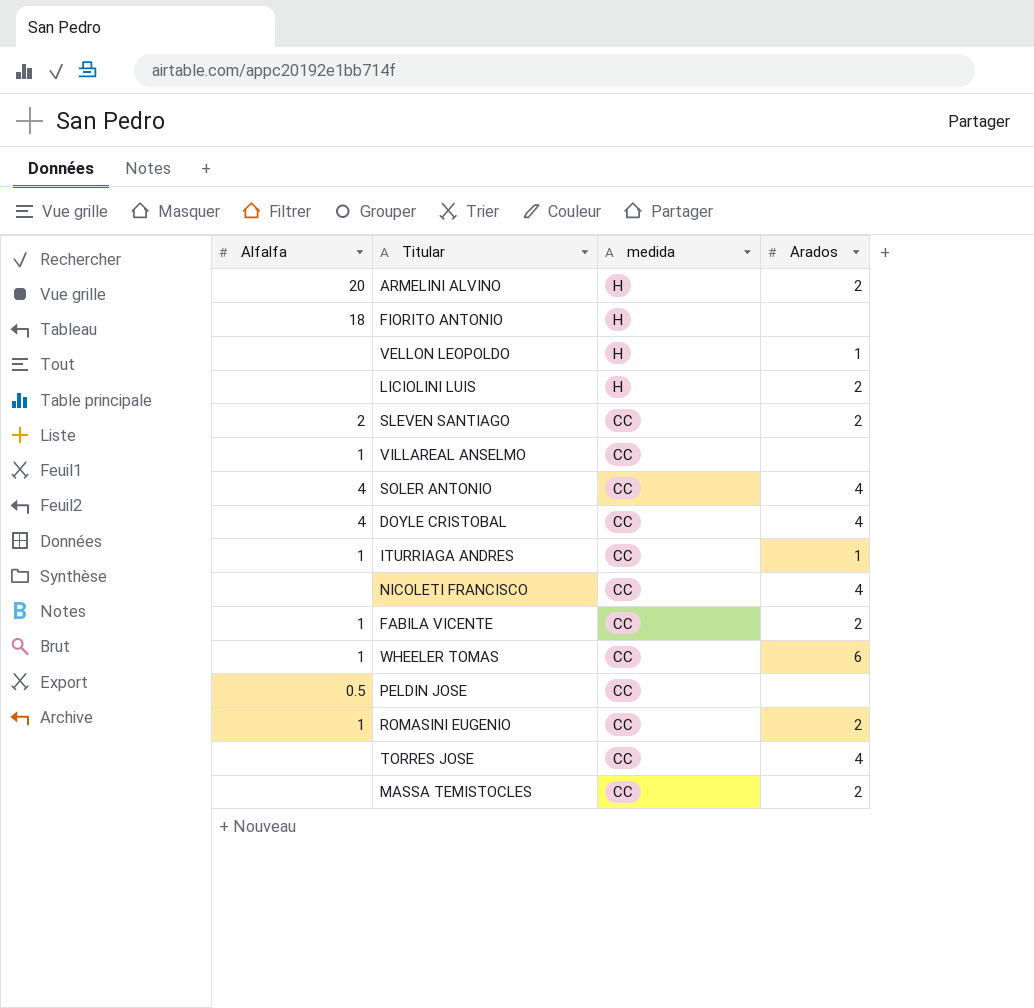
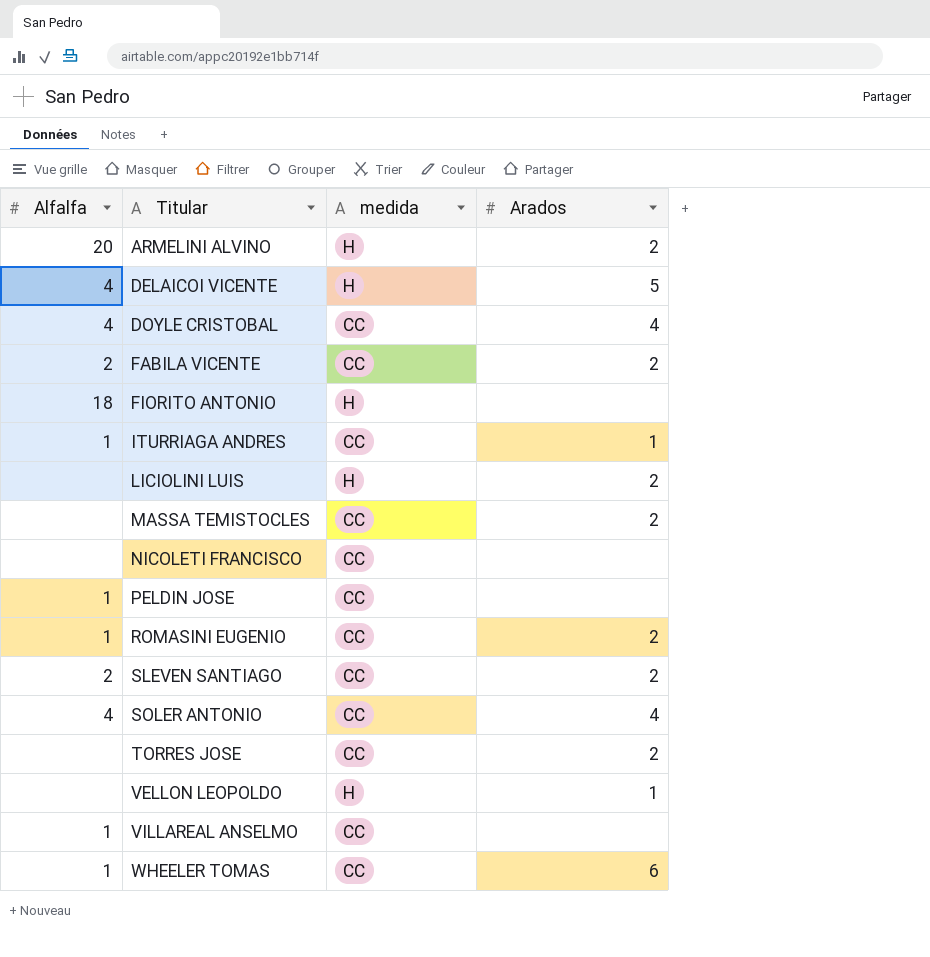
row order: medida descending -> Titular ascending
row DELAICOI VICENTE: none -> 4 | H | 5
FABILA VICENTE | Alfalfa: 1 -> 2
NICOLETI FRANCISCO | Arados: 4 -> none
PELDIN JOSE | Alfalfa: 0.5 -> 1
TORRES JOSE | Arados: 4 -> 2

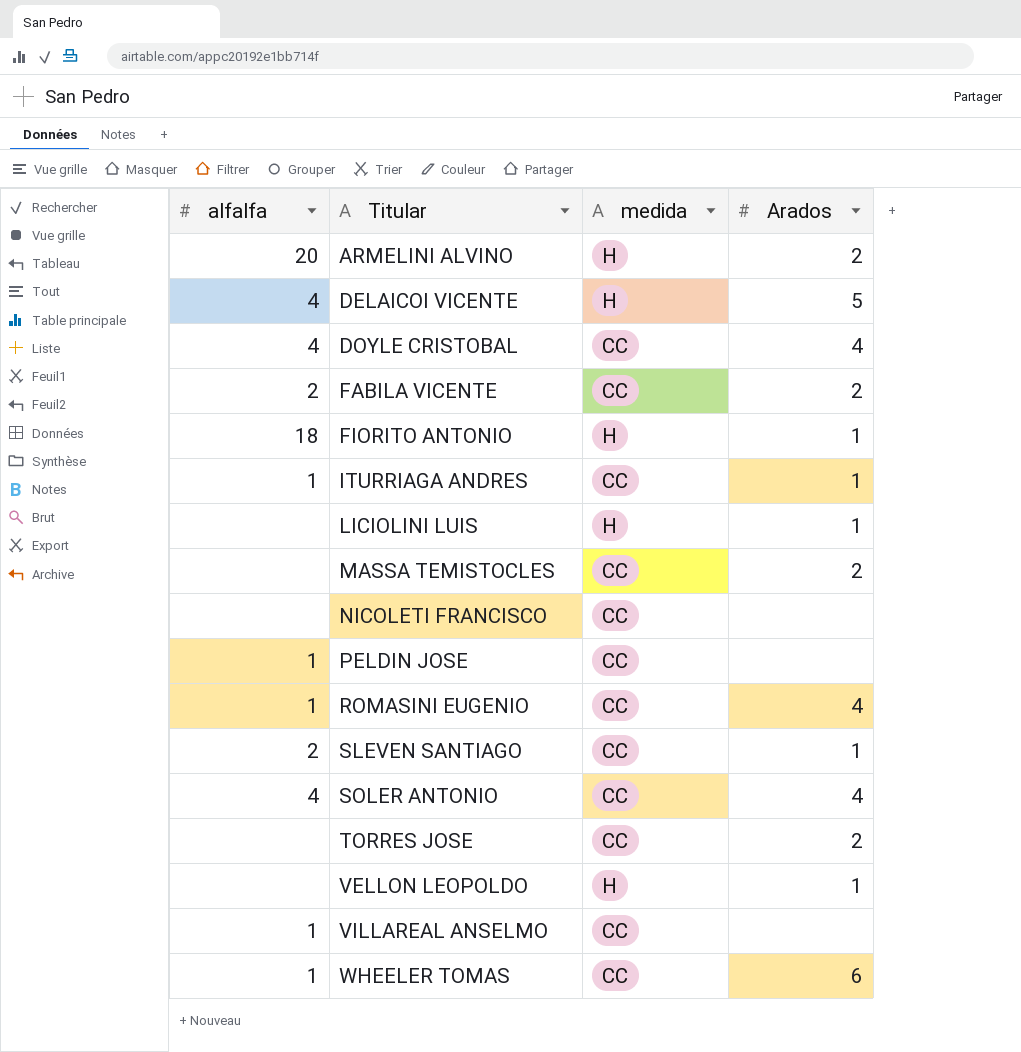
column name: Alfalfa -> alfalfa
FIORITO ANTONIO | Arados: none -> 1
LICIOLINI LUIS | Arados: 2 -> 1
ROMASINI EUGENIO | Arados: 2 -> 4
SLEVEN SANTIAGO | Arados: 2 -> 1

